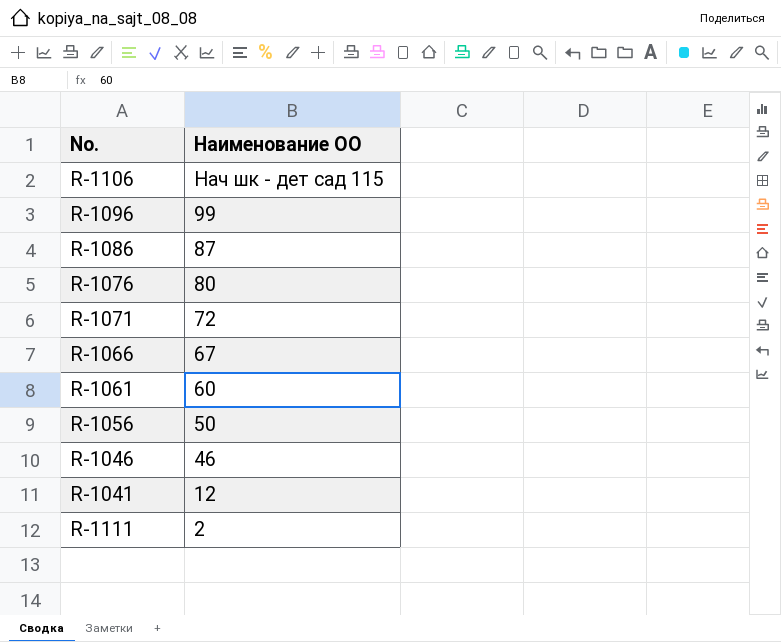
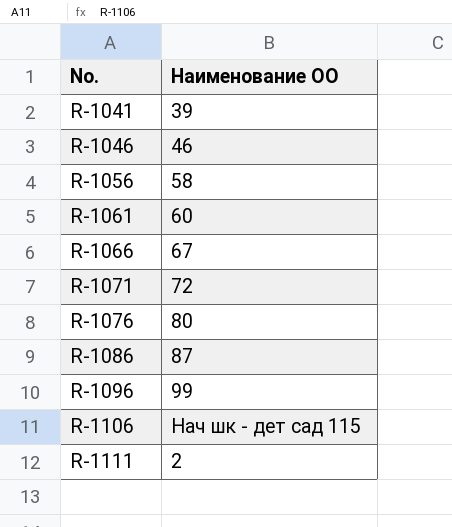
row order: Наименование ОО descending -> No. ascending
R-1041 | Наименование ОО: 12 -> 39
R-1056 | Наименование ОО: 50 -> 58

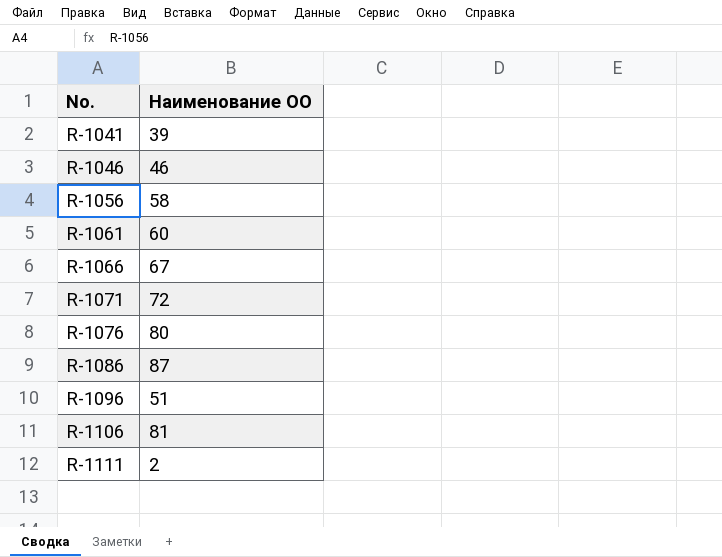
R-1096 | Наименование ОО: 99 -> 51
R-1106 | Наименование ОО: Нач шк - дет сад 115 -> 81

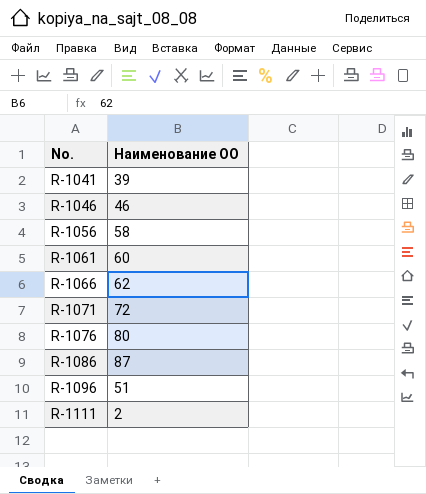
row R-1106: 81 -> none
R-1066 | Наименование ОО: 67 -> 62

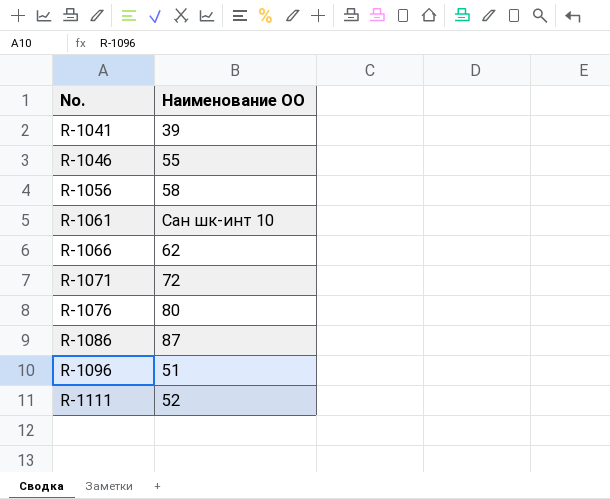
R-1046 | Наименование ОО: 46 -> 55
R-1061 | Наименование ОО: 60 -> Сан шк-инт 10
R-1111 | Наименование ОО: 2 -> 52

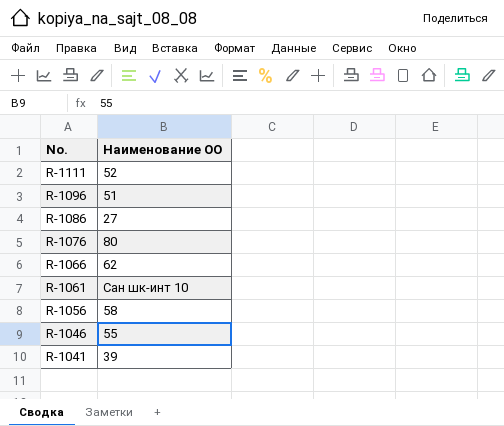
row order: No. ascending -> No. descending
row R-1071: 72 -> none
R-1086 | Наименование ОО: 87 -> 27

